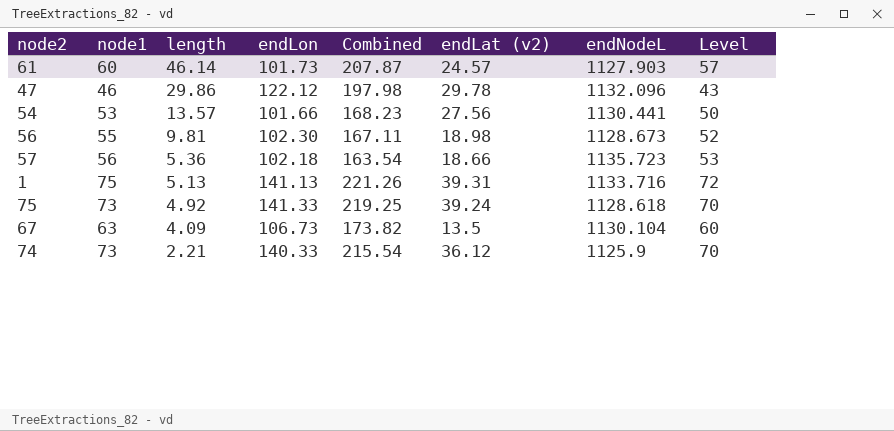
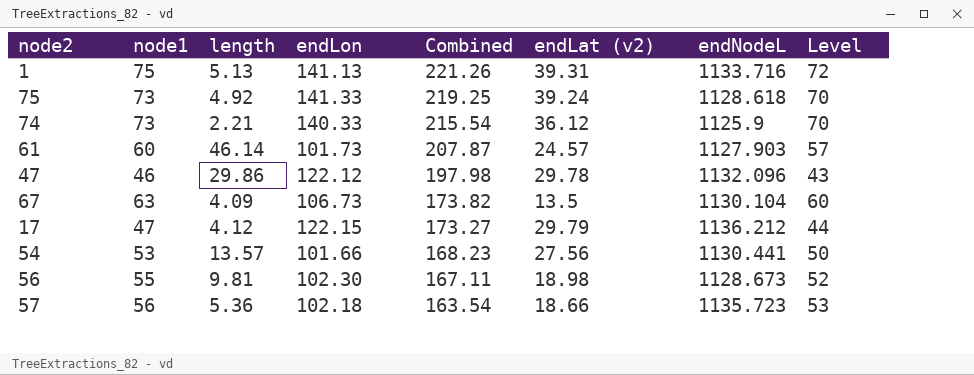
row order: length descending -> Combined descending
row 17: none -> 47 | 4.12 | 122.15 | 173.27 | 29.79 | 1136.212 | 44

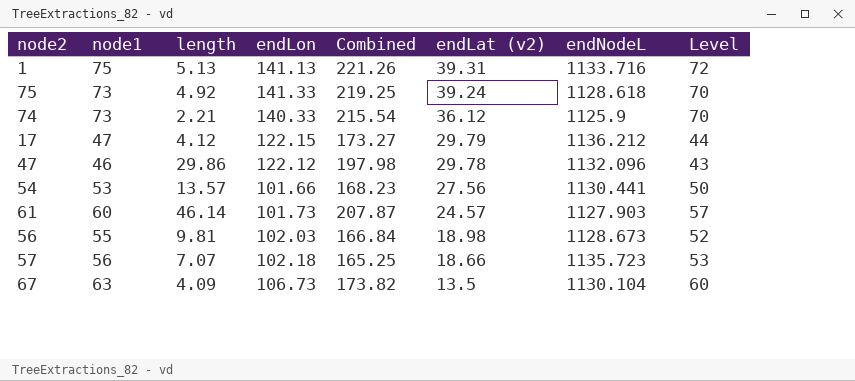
row order: Combined descending -> endLat (v2) descending
56 | endLon: 102.30 -> 102.03
56 | Combined: 167.11 -> 166.84
57 | length: 5.36 -> 7.07
57 | Combined: 163.54 -> 165.25

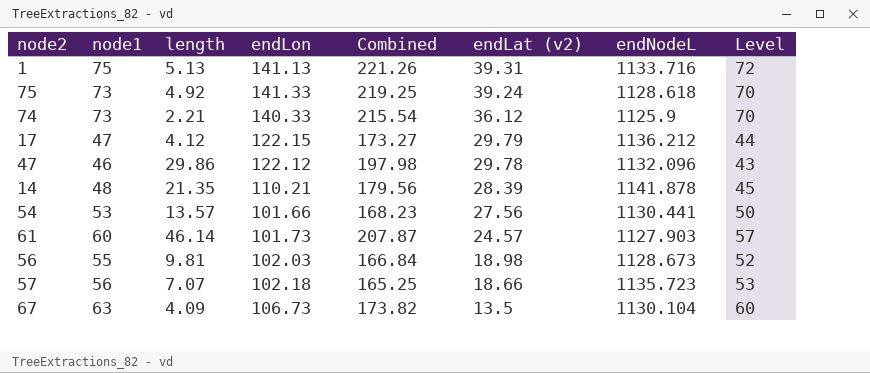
row 14: none -> 48 | 21.35 | 110.21 | 179.56 | 28.39 | 1141.878 | 45

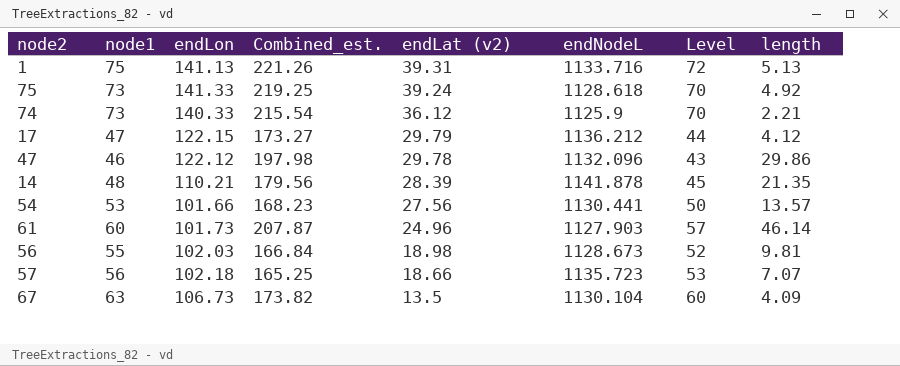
column name: Combined -> Combined_est.
column length | position: 3 -> 8
61 | endLat (v2): 24.57 -> 24.96

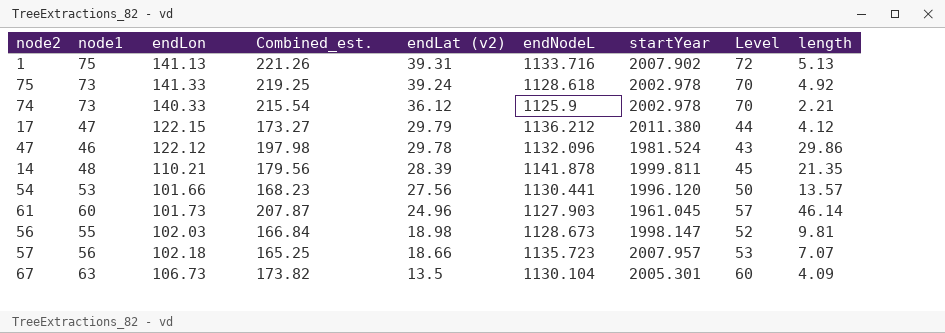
column startYear | position: none -> 7

